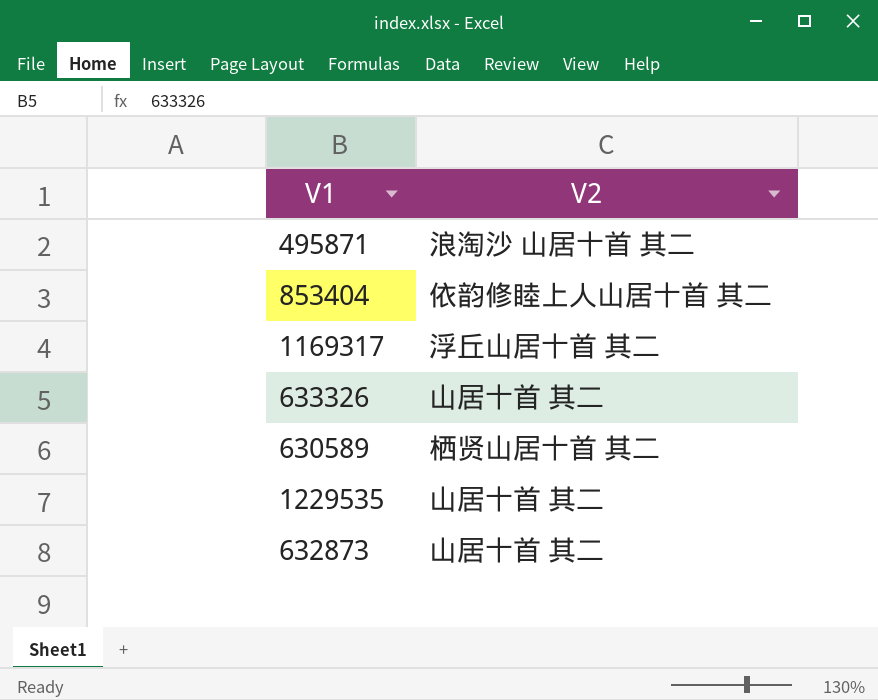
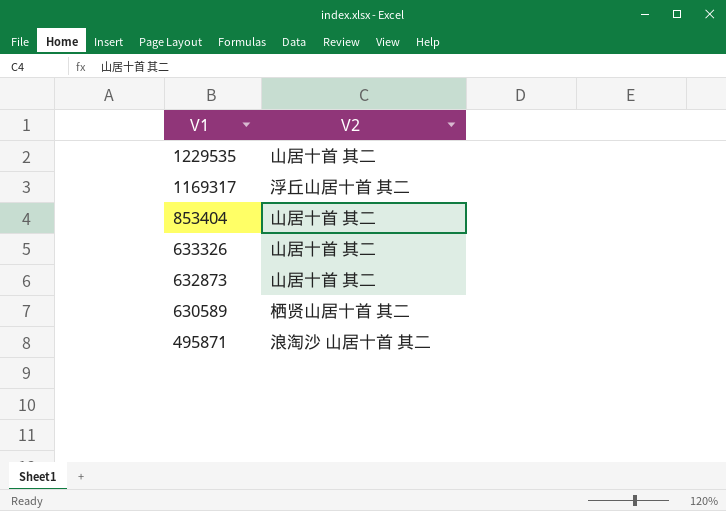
row order: none -> V1 descending
853404 | V2: 依韵修睦上人山居十首 其二 -> 山居十首 其二

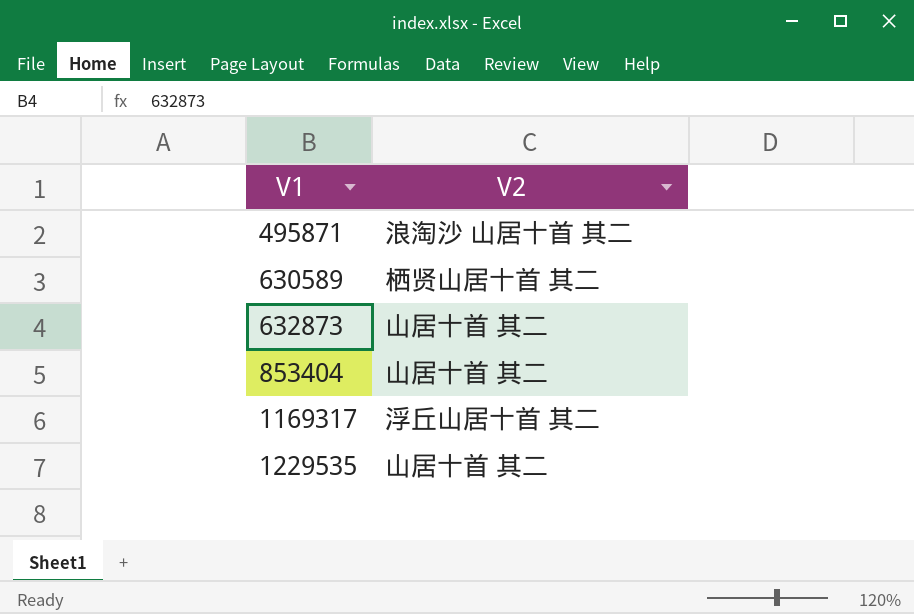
row order: V1 descending -> V1 ascending
row 633326: 山居十首 其二 -> none

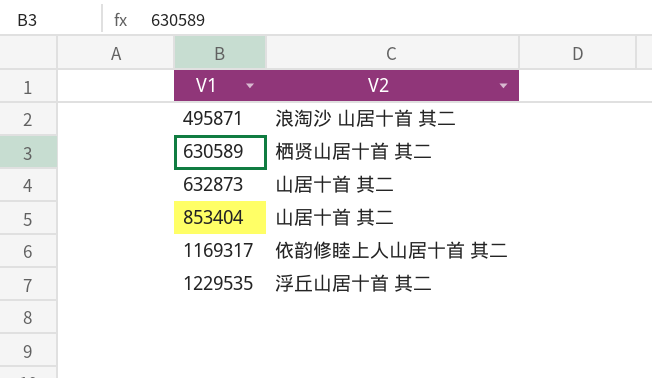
1169317 | V2: 浮丘山居十首 其二 -> 依韵修睦上人山居十首 其二
1229535 | V2: 山居十首 其二 -> 浮丘山居十首 其二

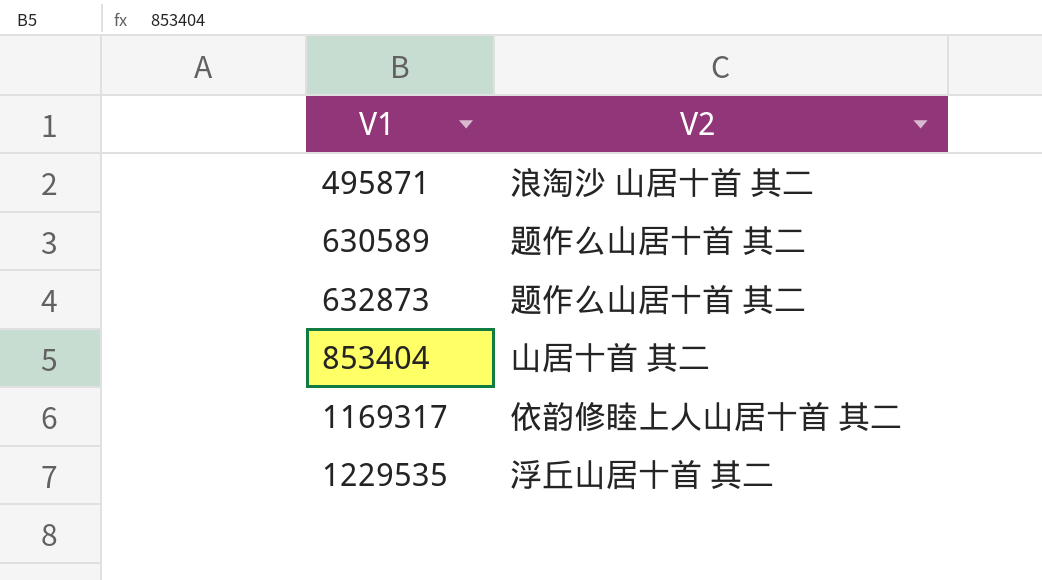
630589 | V2: 栖贤山居十首 其二 -> 题作么山居十首 其二
632873 | V2: 山居十首 其二 -> 题作么山居十首 其二

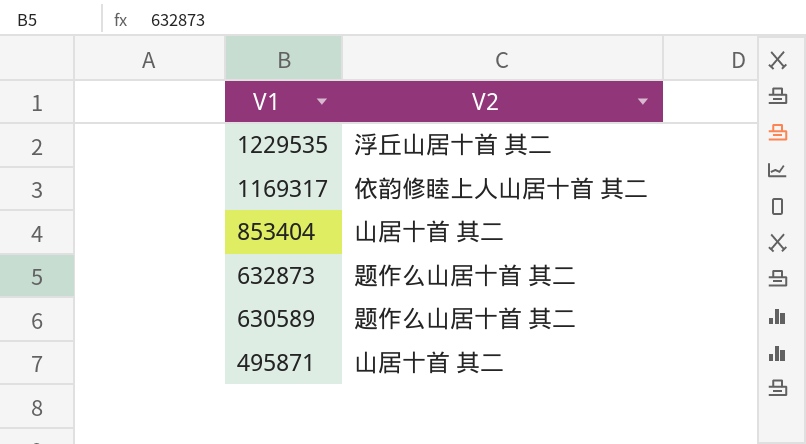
row order: V1 ascending -> V1 descending
495871 | V2: 浪淘沙 山居十首 其二 -> 山居十首 其二

